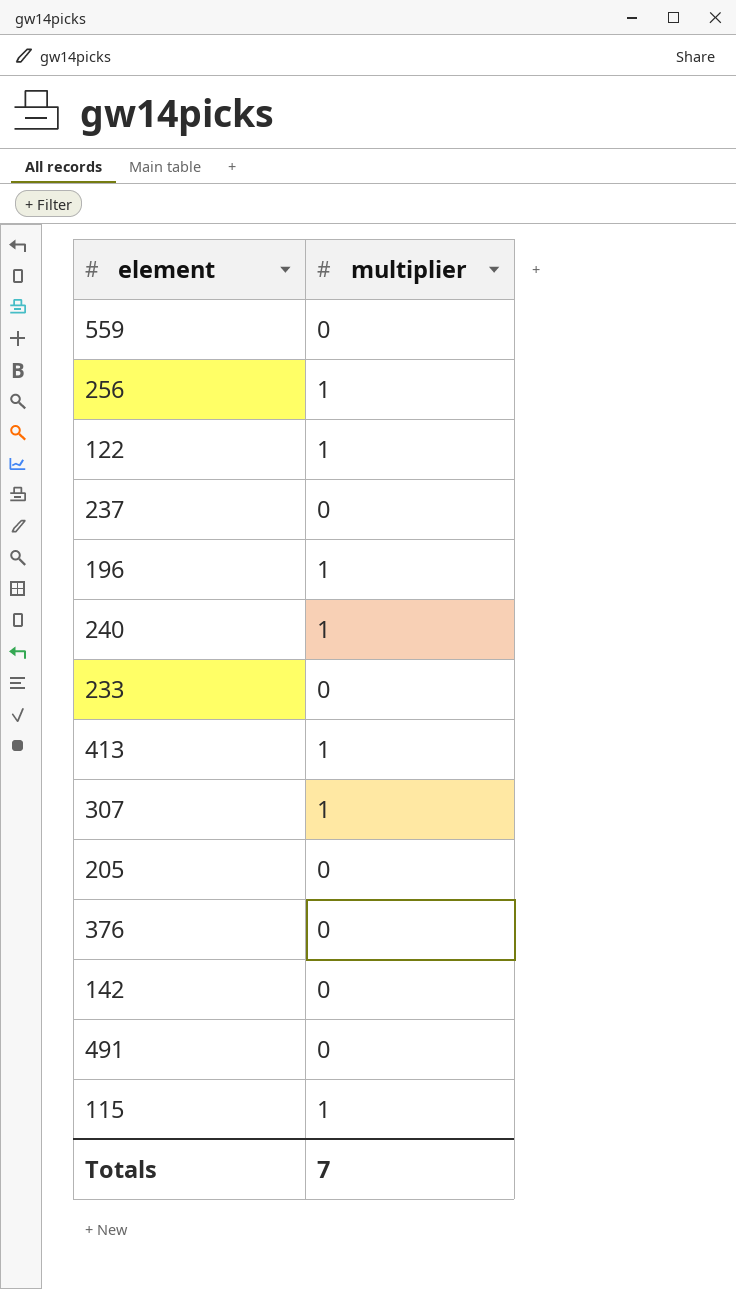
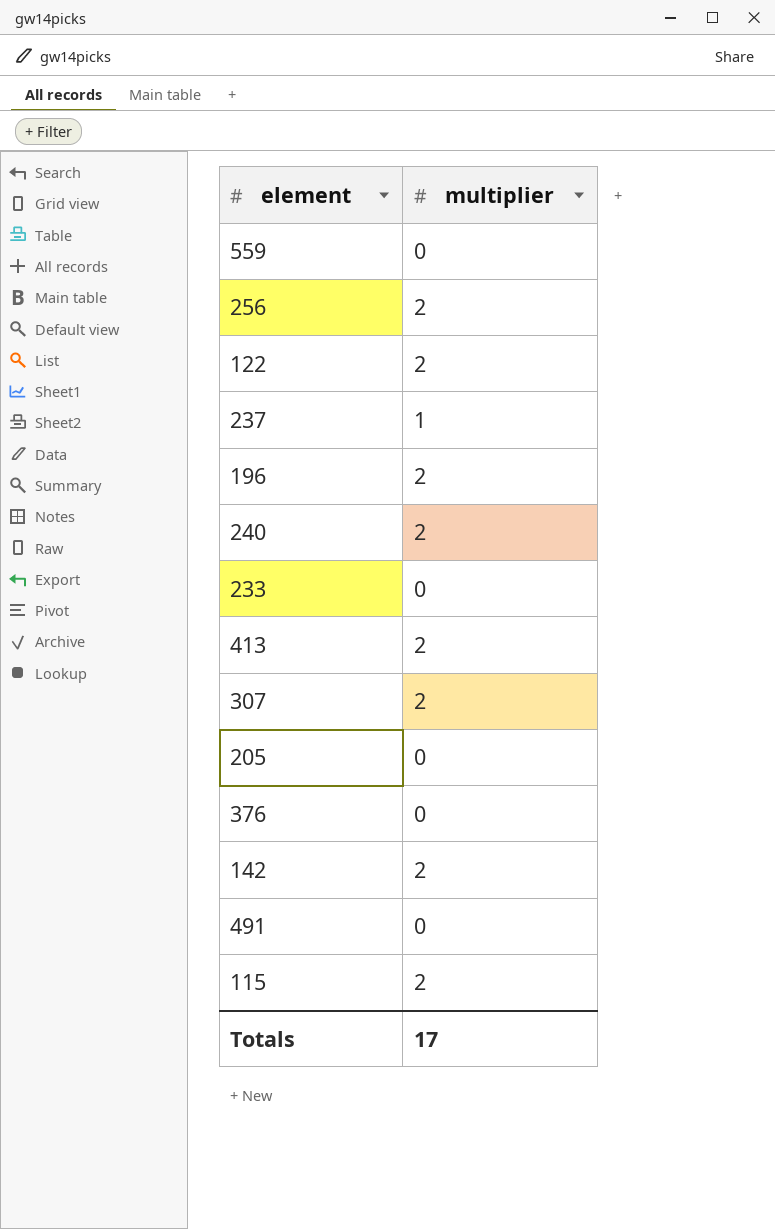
256 | multiplier: 1 -> 2
122 | multiplier: 1 -> 2
237 | multiplier: 0 -> 1
196 | multiplier: 1 -> 2
240 | multiplier: 1 -> 2
413 | multiplier: 1 -> 2
307 | multiplier: 1 -> 2
142 | multiplier: 0 -> 2
115 | multiplier: 1 -> 2
Totals | multiplier: 7 -> 17

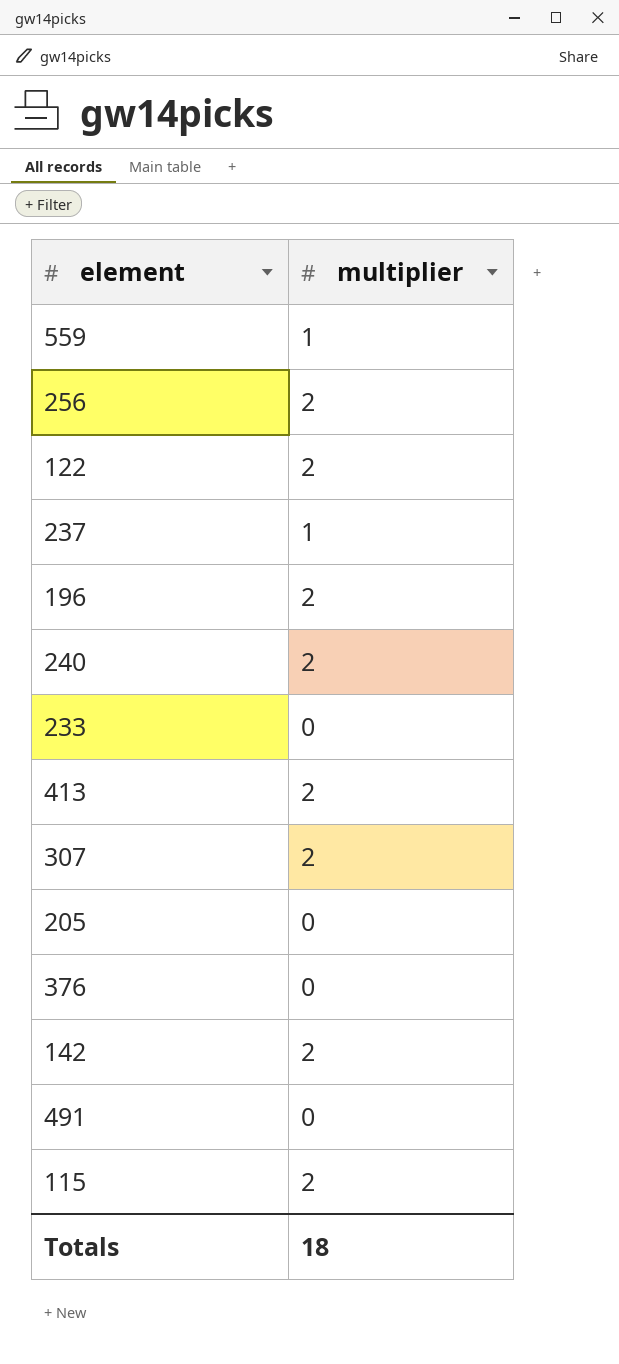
559 | multiplier: 0 -> 1
Totals | multiplier: 17 -> 18

